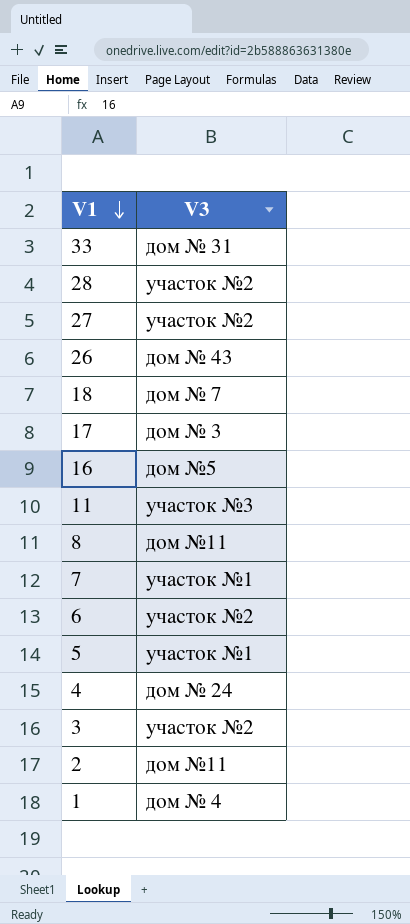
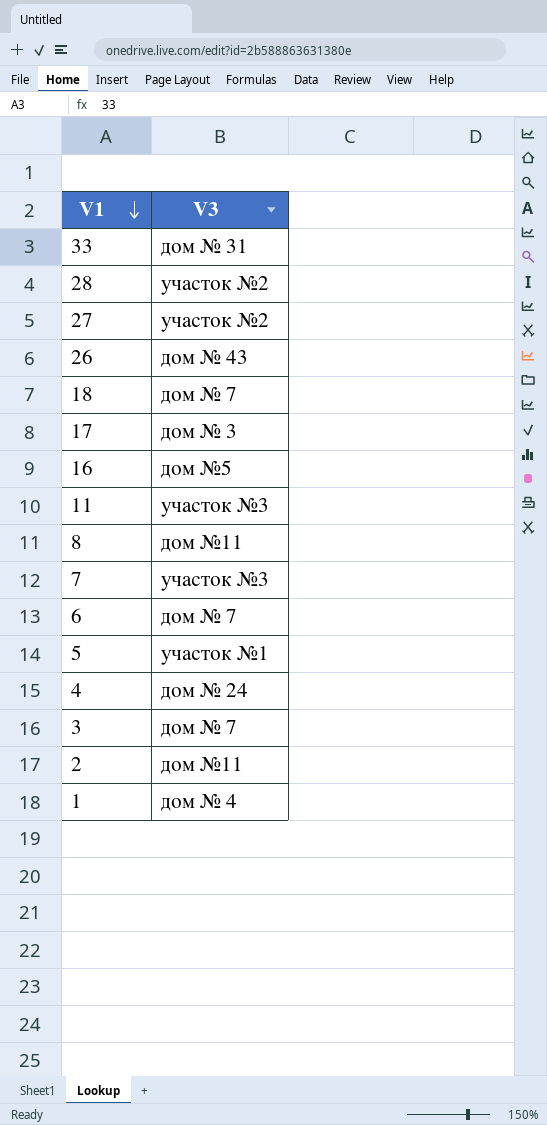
7 | V3: участок №1 -> участок №3
6 | V3: участок №2 -> дом № 7
3 | V3: участок №2 -> дом № 7

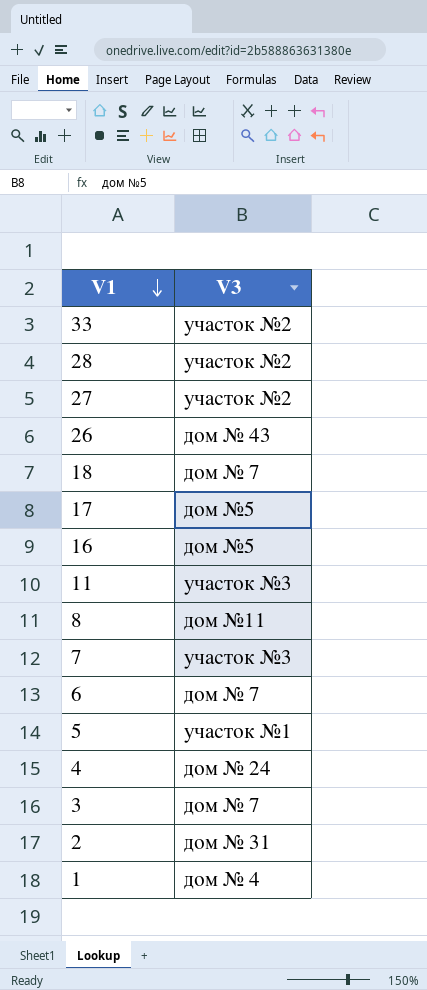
33 | V3: дом № 31 -> участок №2
17 | V3: дом № 3 -> дом №5
2 | V3: дом №11 -> дом № 31

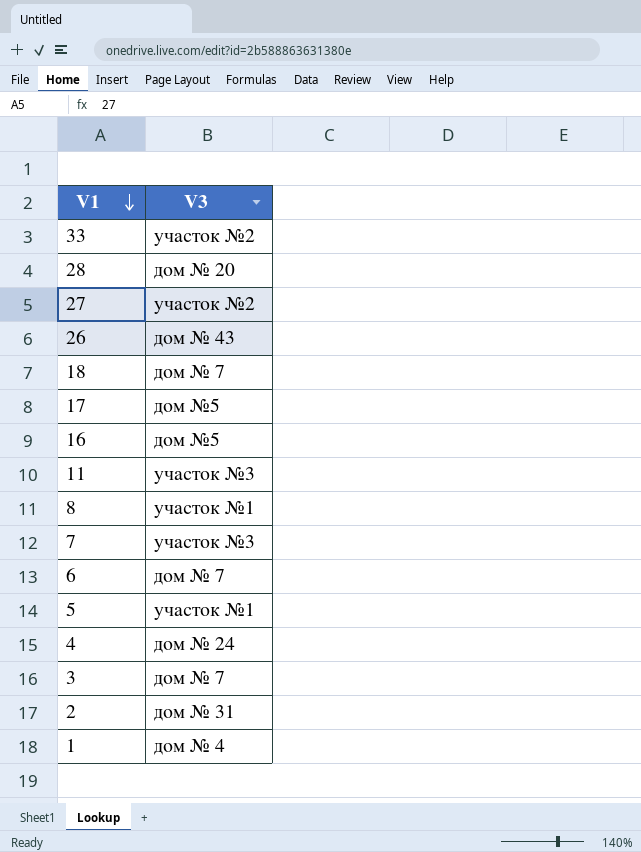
28 | V3: участок №2 -> дом № 20
8 | V3: дом №11 -> участок №1

